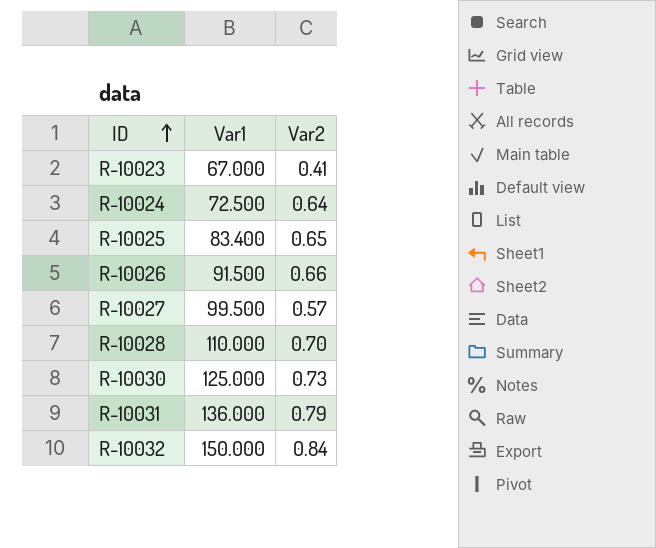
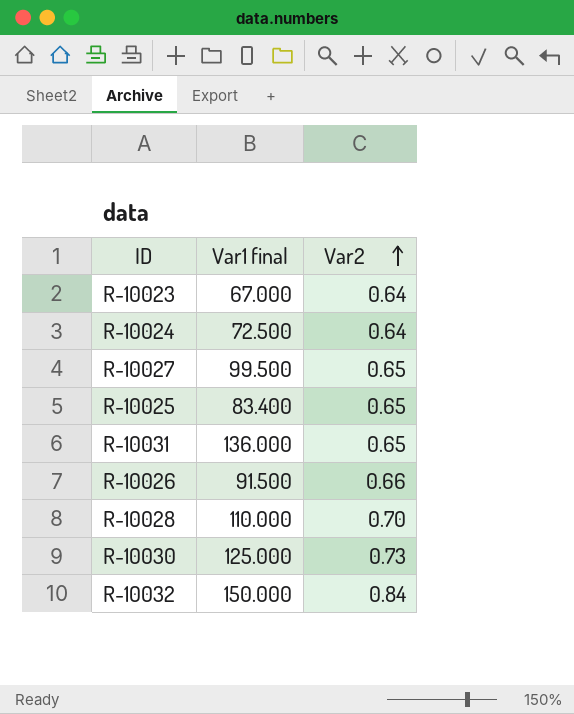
row order: ID ascending -> Var2 ascending
column name: Var1 -> Var1 final
R-10023 | Var2: 0.41 -> 0.64
R-10027 | Var2: 0.57 -> 0.65
R-10031 | Var2: 0.79 -> 0.65

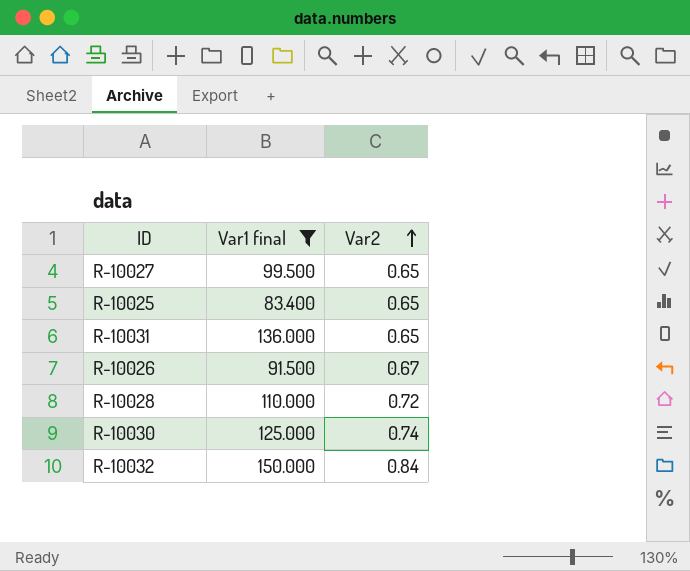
filter: none -> Var1 final >= 83.400
R-10026 | Var2: 0.66 -> 0.67
R-10028 | Var2: 0.70 -> 0.72
R-10030 | Var2: 0.73 -> 0.74

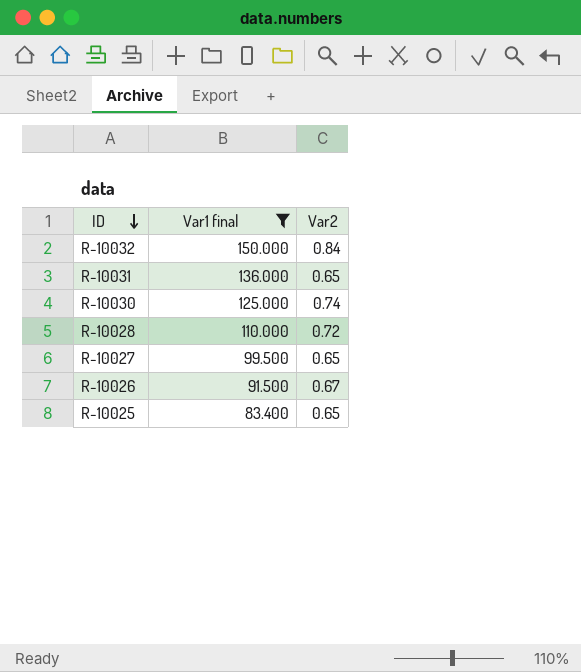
row order: Var2 ascending -> ID descending

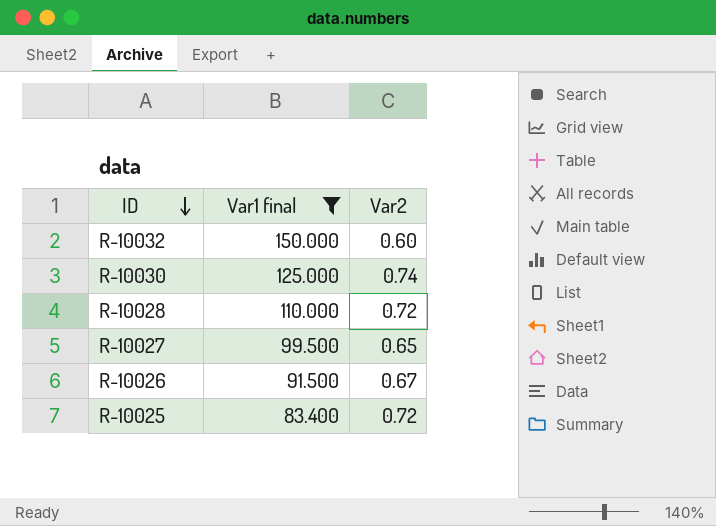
row R-10031: 136.000 | 0.65 -> none
R-10032 | Var2: 0.84 -> 0.60
R-10025 | Var2: 0.65 -> 0.72

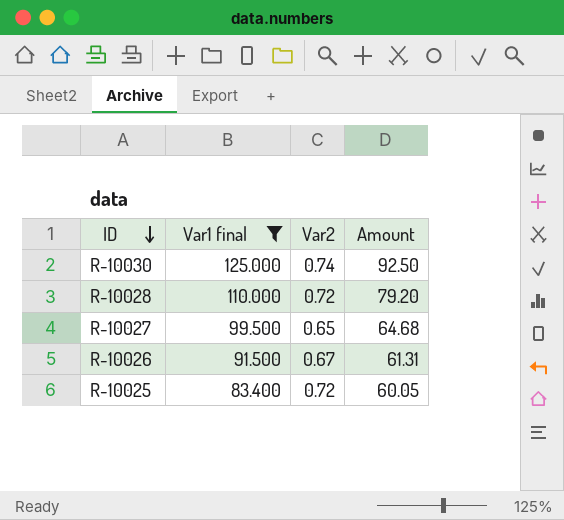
column Amount | formula: none -> [Var1 final] * [Var2]
row R-10032: 150.000 | 0.60 -> none

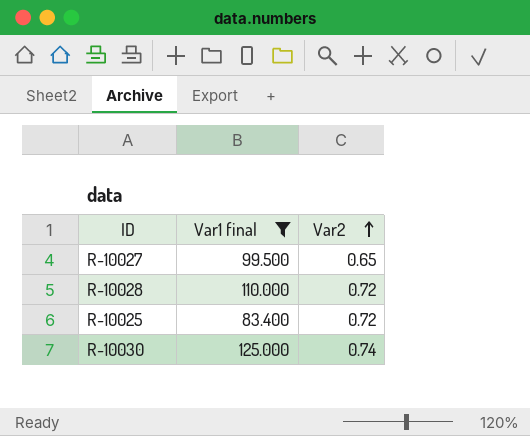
row order: ID descending -> Var2 ascending
column Amount | formula: [Var1 final] * [Var2] -> none
row R-10026: 91.500 | 0.67 | 61.31 -> none

